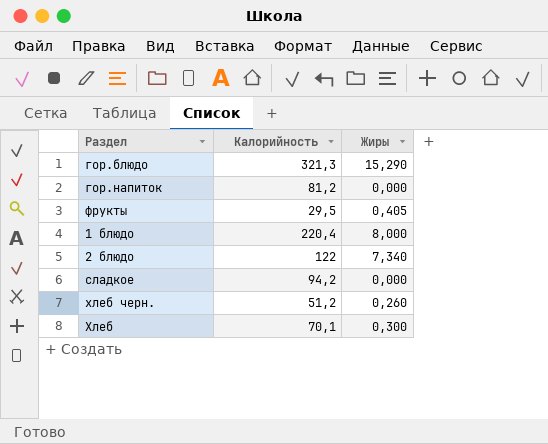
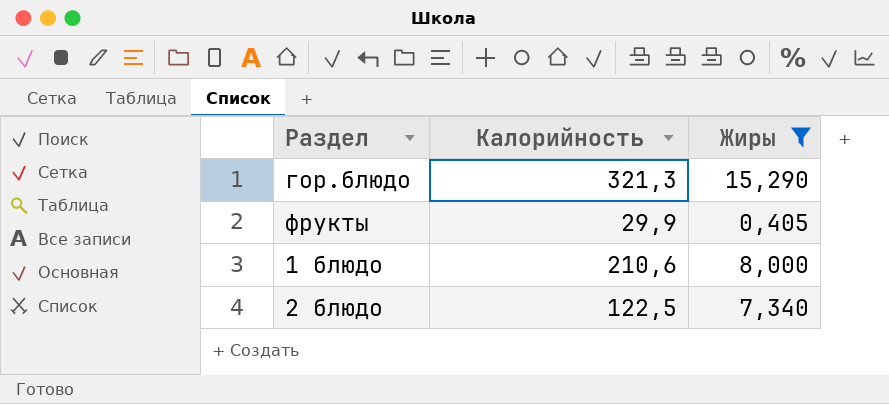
filter: none -> Жиры >= 0,405
фрукты | Калорийность: 29,5 -> 29,9
1 блюдо | Калорийность: 220,4 -> 210,6
2 блюдо | Калорийность: 122 -> 122,5

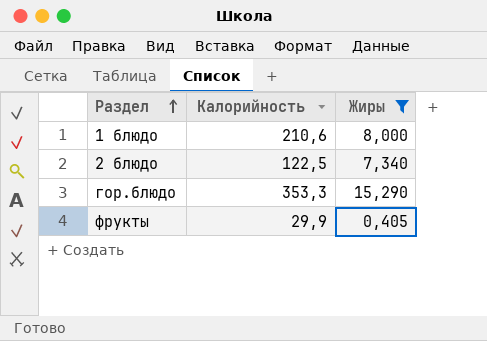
row order: none -> Раздел ascending
гор.блюдо | Калорийность: 321,3 -> 353,3

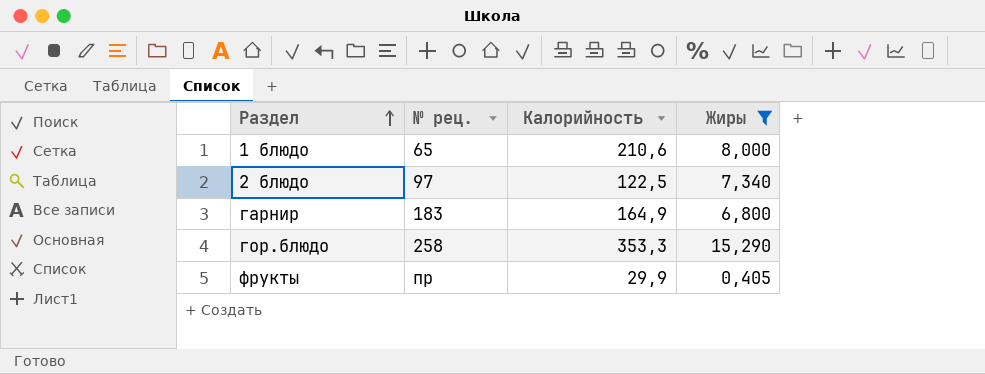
column № рец. | position: none -> 2
row гарнир: none -> 183 | 164,9 | 6,800

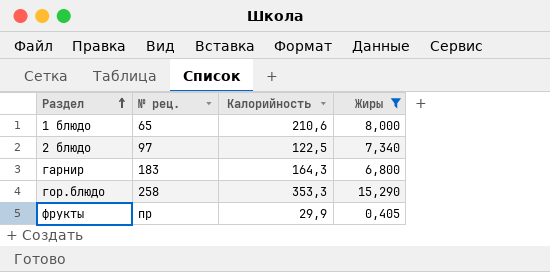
гарнир | Калорийность: 164,9 -> 164,3

